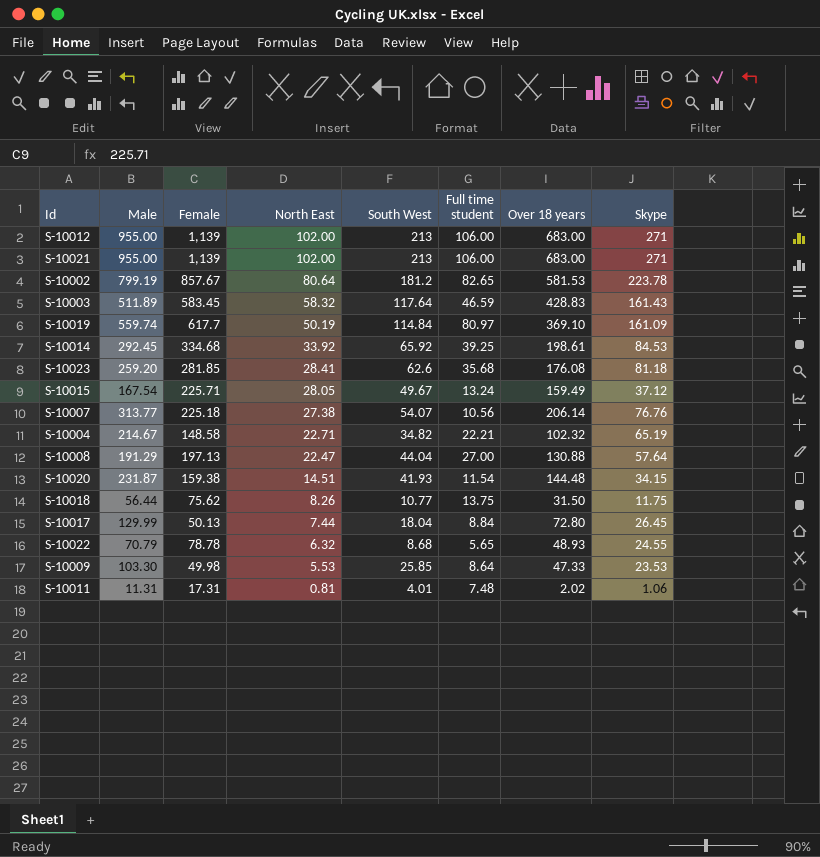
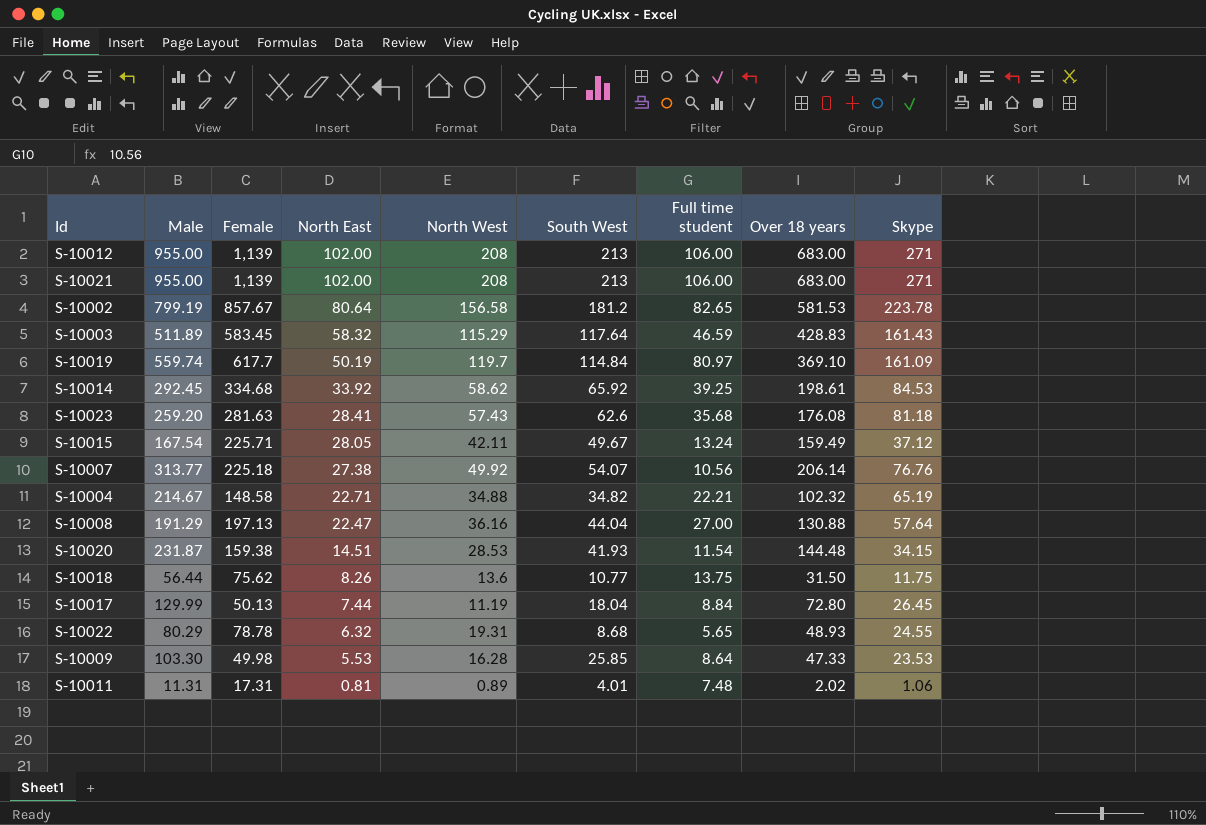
column North West | position: none -> 5
S-10023 | Female: 281.85 -> 281.63
S-10022 | Male: 70.79 -> 80.29

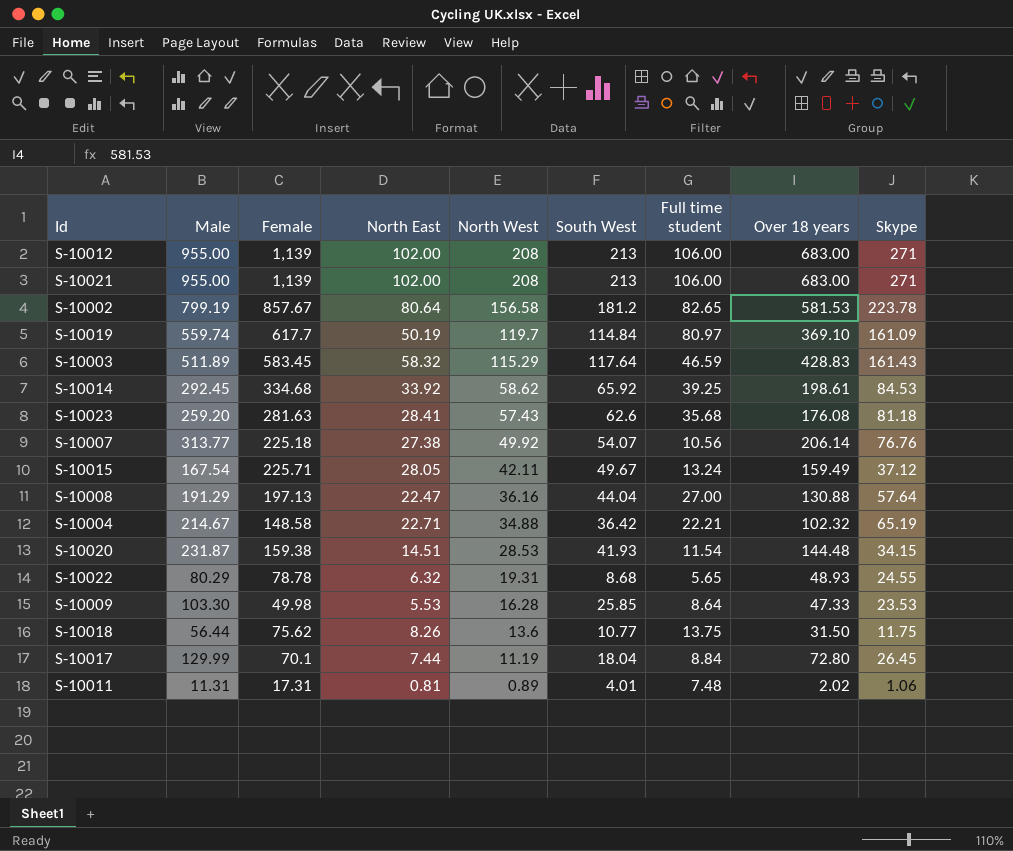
row order: North East descending -> North West descending
S-10004 | South West: 34.82 -> 36.42
S-10017 | Female: 50.13 -> 70.1

